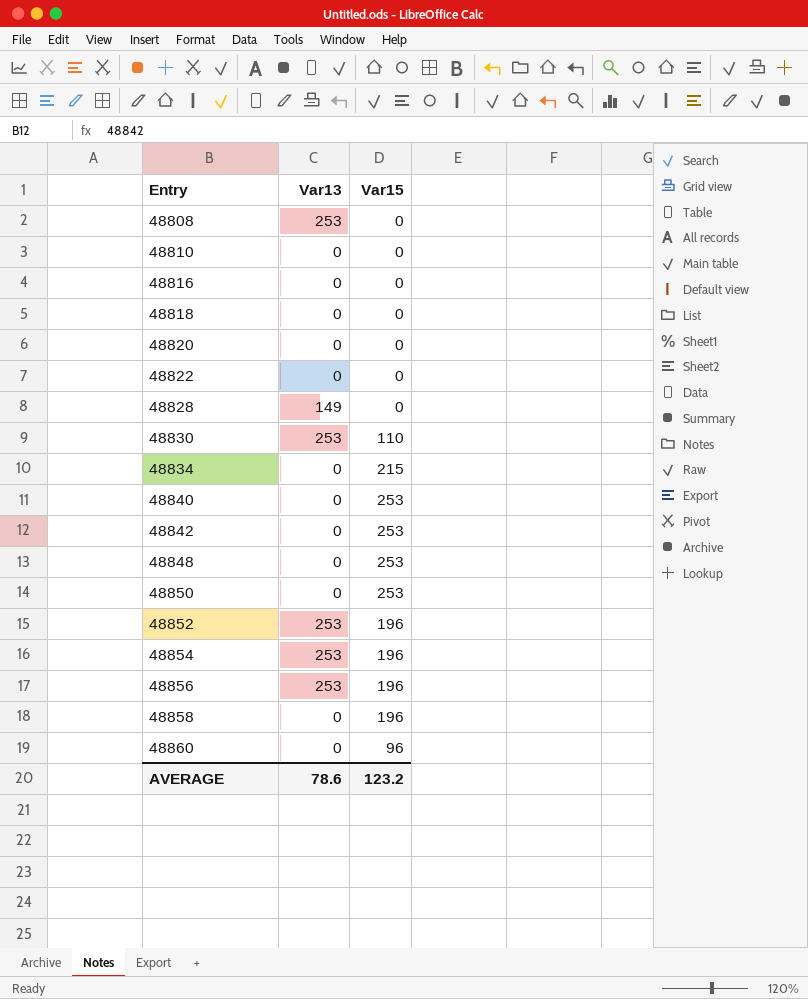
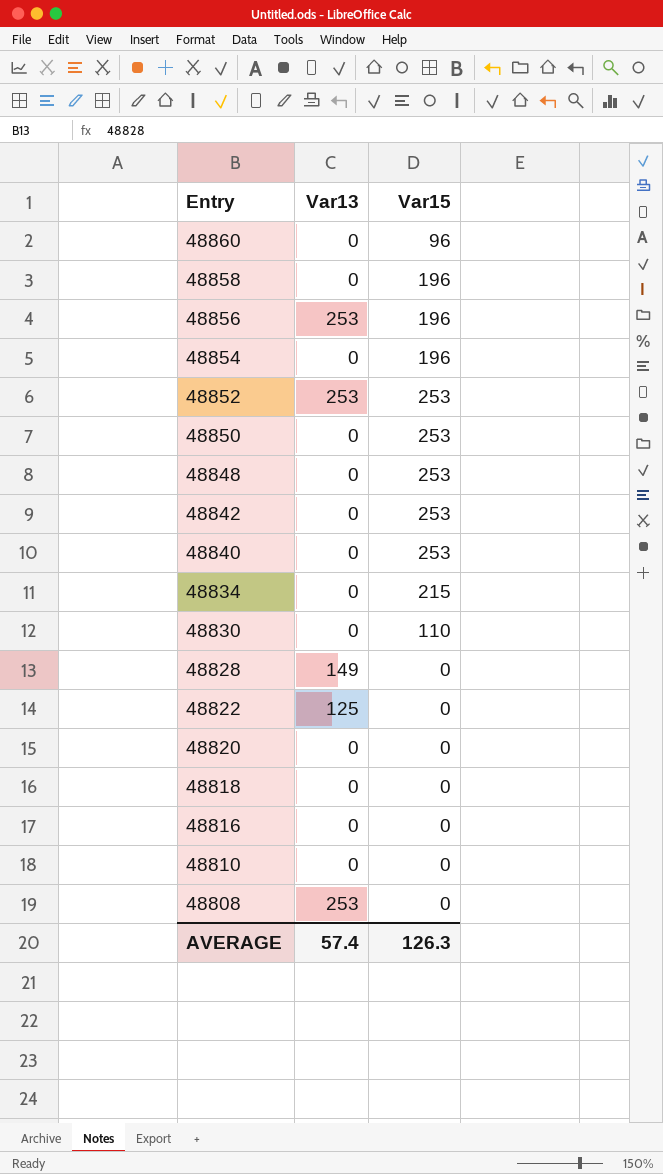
row order: Entry ascending -> Entry descending
48854 | Var13: 253 -> 0
48852 | Var15: 196 -> 253
48830 | Var13: 253 -> 0
48822 | Var13: 0 -> 125
AVERAGE | Var13: 78.6 -> 57.4
AVERAGE | Var15: 123.2 -> 126.3

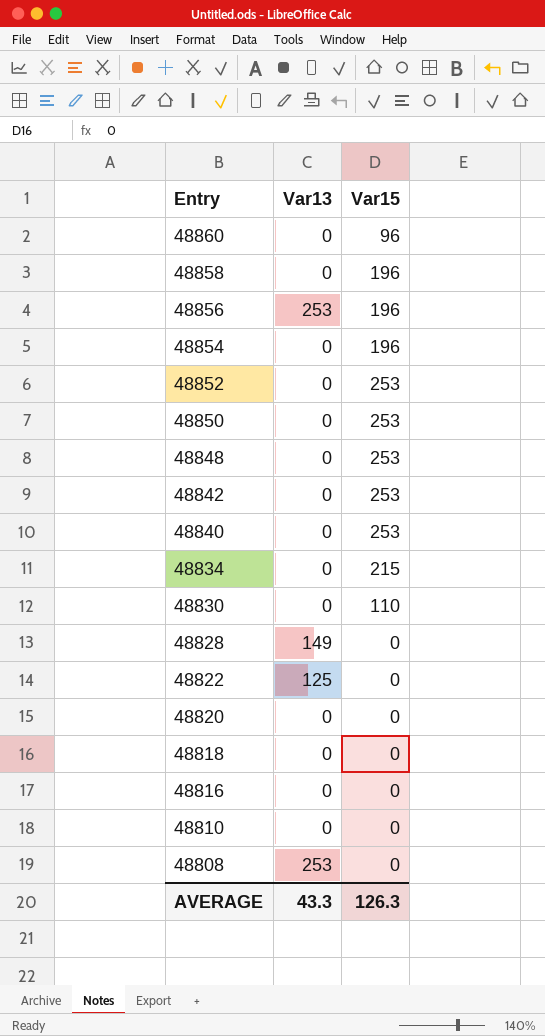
48852 | Var13: 253 -> 0
AVERAGE | Var13: 57.4 -> 43.3

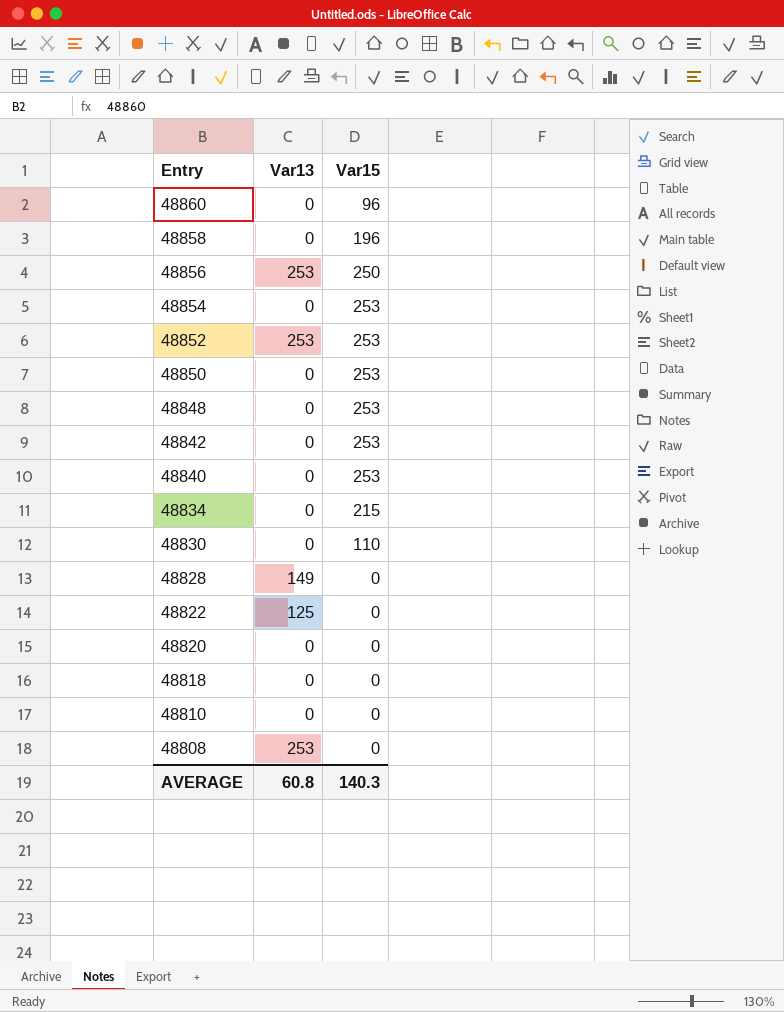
row 48816: 0 | 0 -> none
48856 | Var15: 196 -> 250
48854 | Var15: 196 -> 253
48852 | Var13: 0 -> 253
AVERAGE | Var13: 43.3 -> 60.8
AVERAGE | Var15: 126.3 -> 140.3

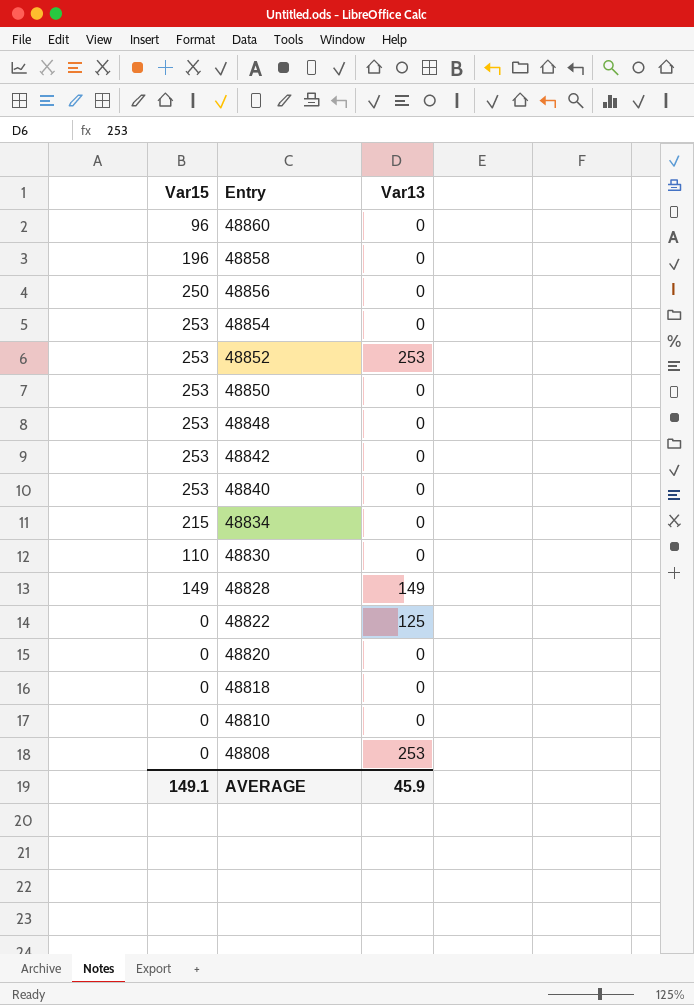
column Var15 | position: 3 -> 1
48856 | Var13: 253 -> 0
48828 | Var15: 0 -> 149
AVERAGE | Var15: 140.3 -> 149.1
AVERAGE | Var13: 60.8 -> 45.9

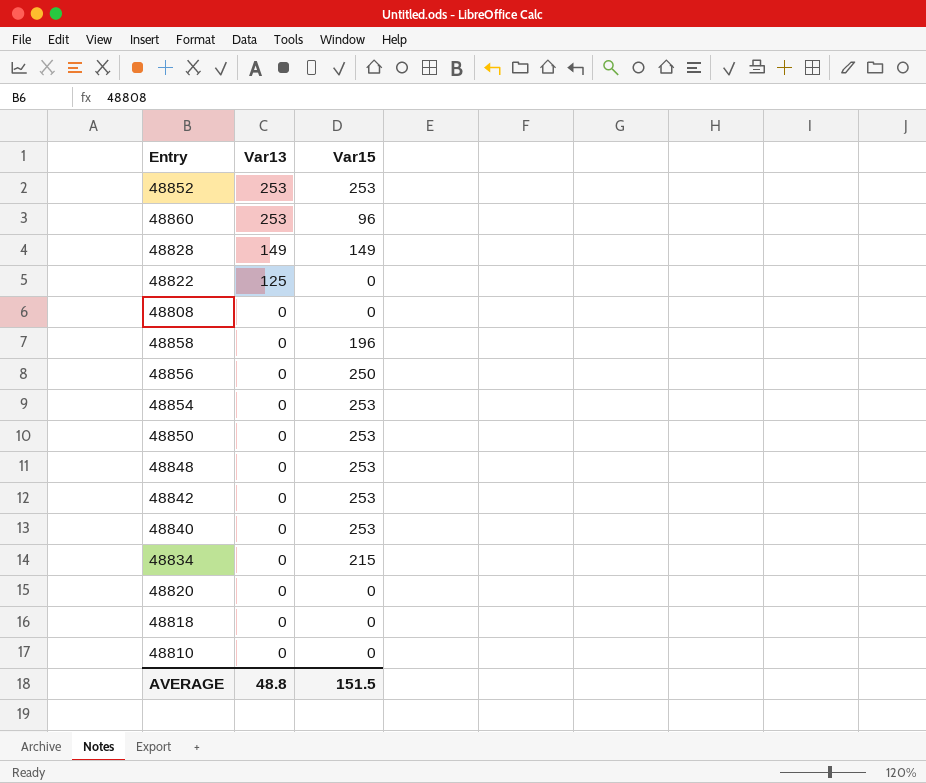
row order: Entry descending -> Var13 descending
column Var15 | position: 1 -> 3
row 48830: 110 | 0 -> none
48860 | Var13: 0 -> 253
48808 | Var13: 253 -> 0
AVERAGE | Var13: 45.9 -> 48.8
AVERAGE | Var15: 149.1 -> 151.5

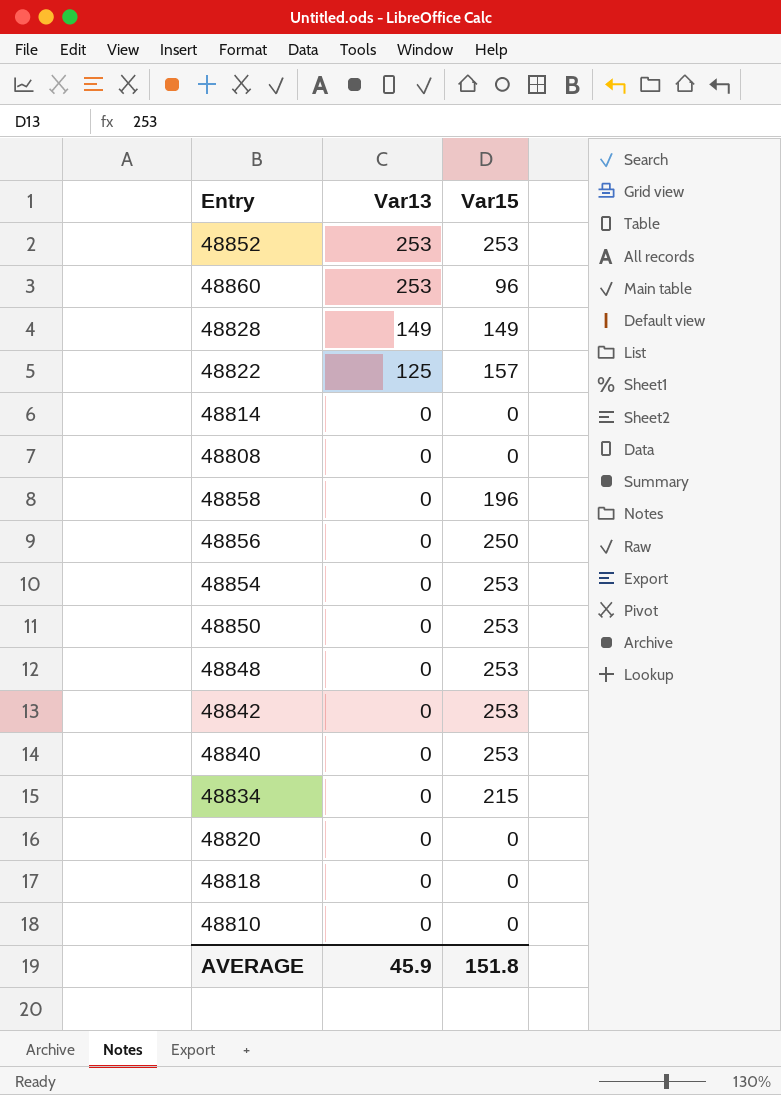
48822 | Var15: 0 -> 157
row 48814: none -> 0 | 0
AVERAGE | Var13: 48.8 -> 45.9
AVERAGE | Var15: 151.5 -> 151.8

